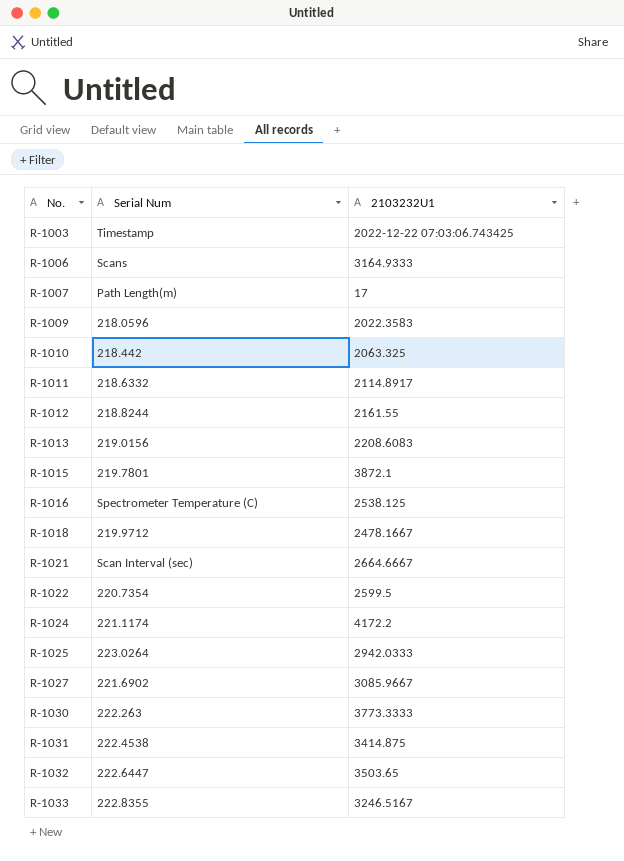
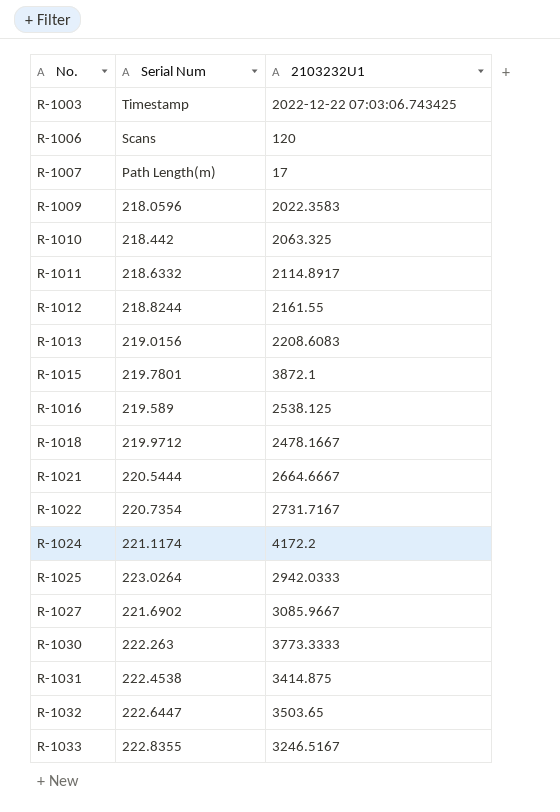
R-1006 | 2103232U1: 3164.9333 -> 120
R-1016 | Serial Num: Spectrometer Temperature (C) -> 219.589
R-1021 | Serial Num: Scan Interval (sec) -> 220.5444
R-1022 | 2103232U1: 2599.5 -> 2731.7167

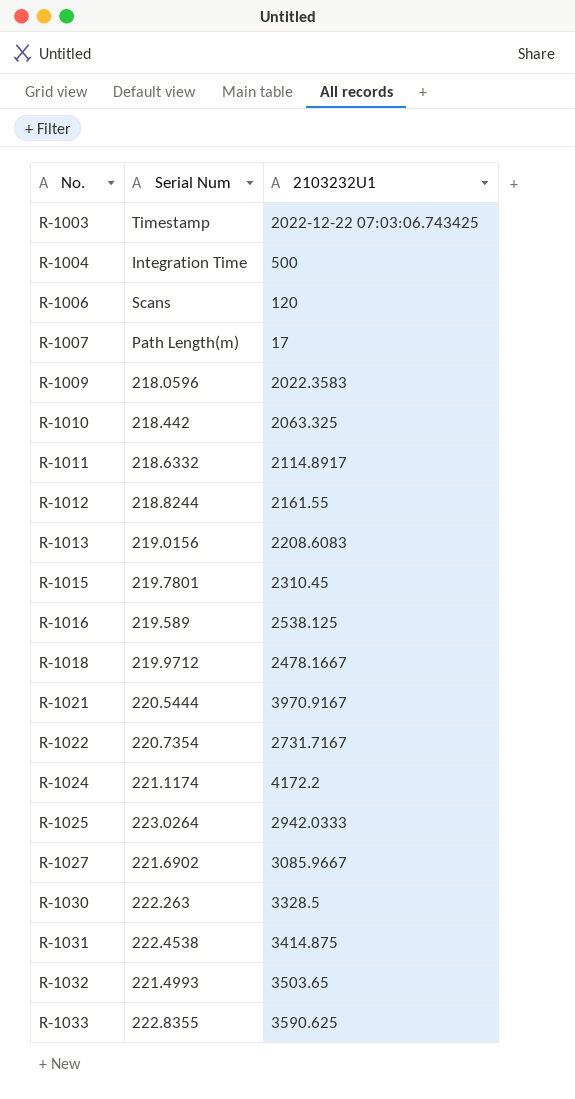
row R-1004: none -> Integration Time | 500
R-1015 | 2103232U1: 3872.1 -> 2310.45
R-1021 | 2103232U1: 2664.6667 -> 3970.9167
R-1030 | 2103232U1: 3773.3333 -> 3328.5
R-1032 | Serial Num: 222.6447 -> 221.4993
R-1033 | 2103232U1: 3246.5167 -> 3590.625

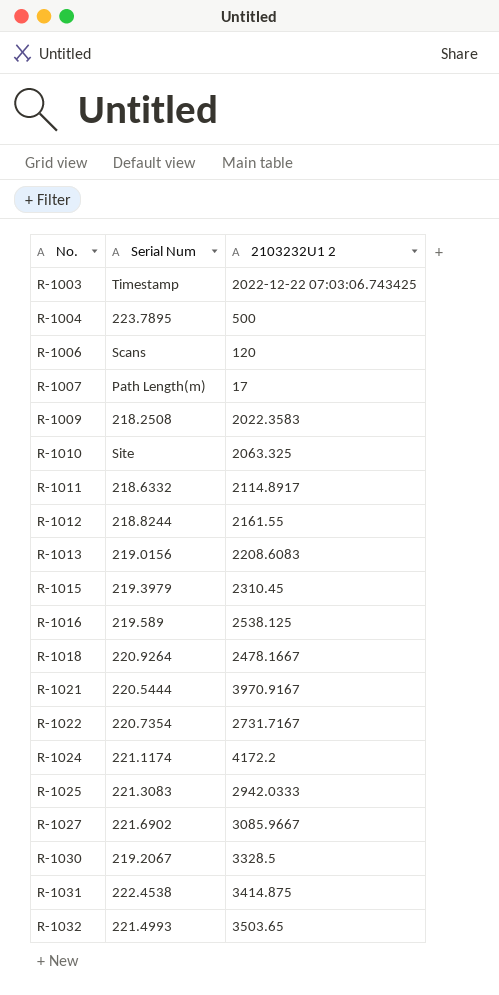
column name: 2103232U1 -> 2103232U1 2
row R-1033: 222.8355 | 3590.625 -> none
R-1004 | Serial Num: Integration Time -> 223.7895
R-1009 | Serial Num: 218.0596 -> 218.2508
R-1010 | Serial Num: 218.442 -> Site
R-1015 | Serial Num: 219.7801 -> 219.3979
R-1018 | Serial Num: 219.9712 -> 220.9264
R-1025 | Serial Num: 223.0264 -> 221.3083
R-1030 | Serial Num: 222.263 -> 219.2067

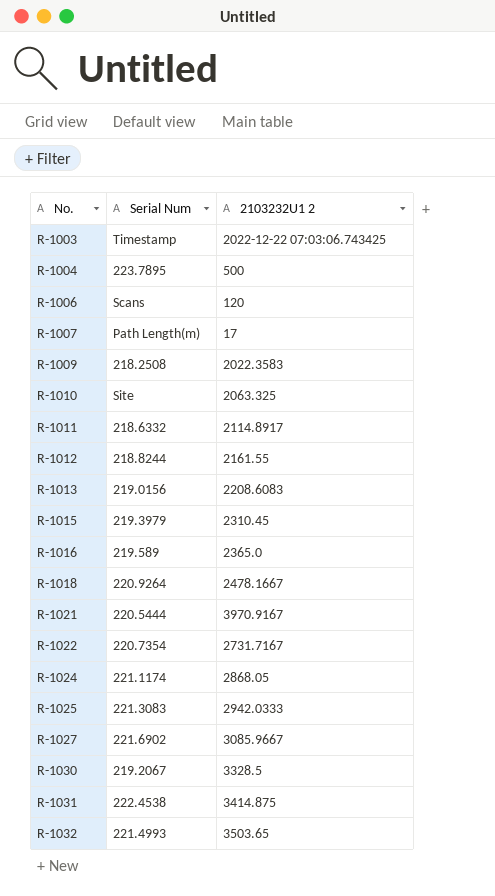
R-1016 | 2103232U1 2: 2538.125 -> 2365.0
R-1024 | 2103232U1 2: 4172.2 -> 2868.05

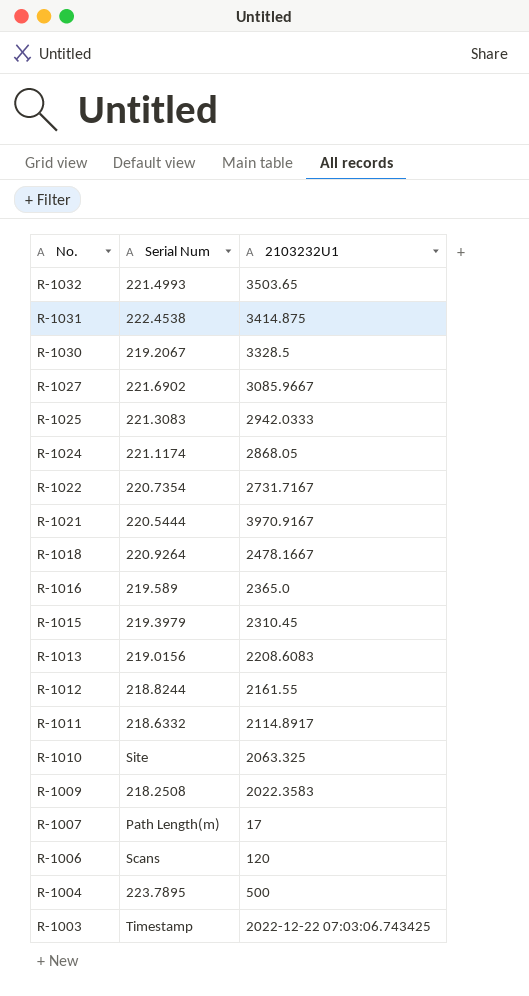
row order: No. ascending -> No. descending
column name: 2103232U1 2 -> 2103232U1

